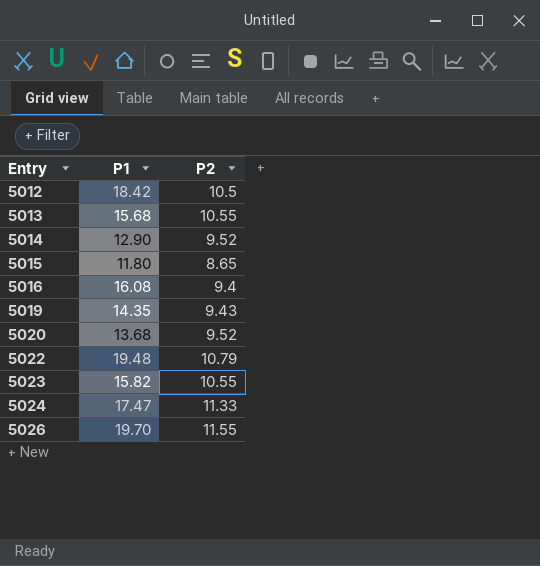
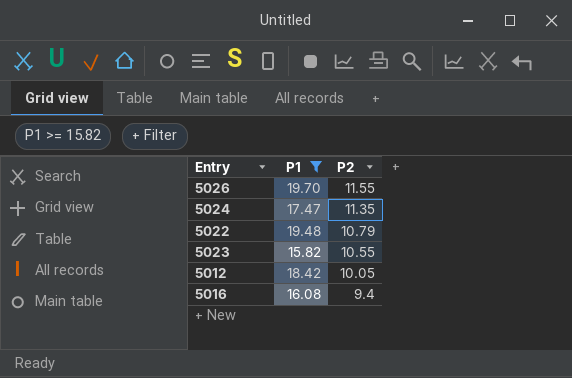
filter: none -> P1 >= 15.82
row order: Entry ascending -> P2 descending
5024 | P2: 11.33 -> 11.35
5012 | P2: 10.5 -> 10.05

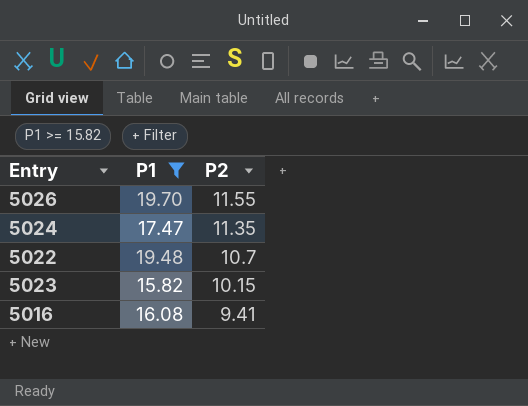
row 5012: 18.42 | 10.05 -> none
5022 | P2: 10.79 -> 10.7
5023 | P2: 10.55 -> 10.15
5016 | P2: 9.4 -> 9.41

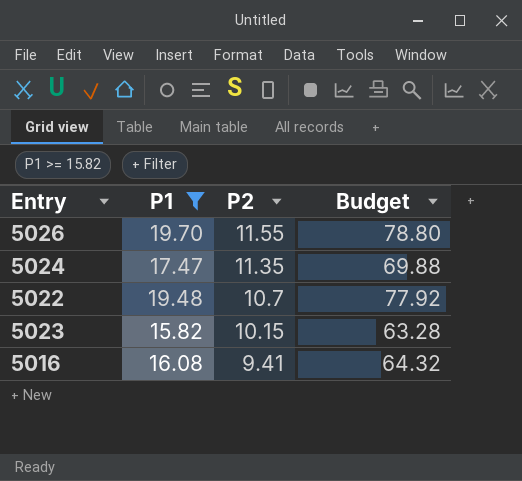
column Budget | formula: none -> [P1] * 4

